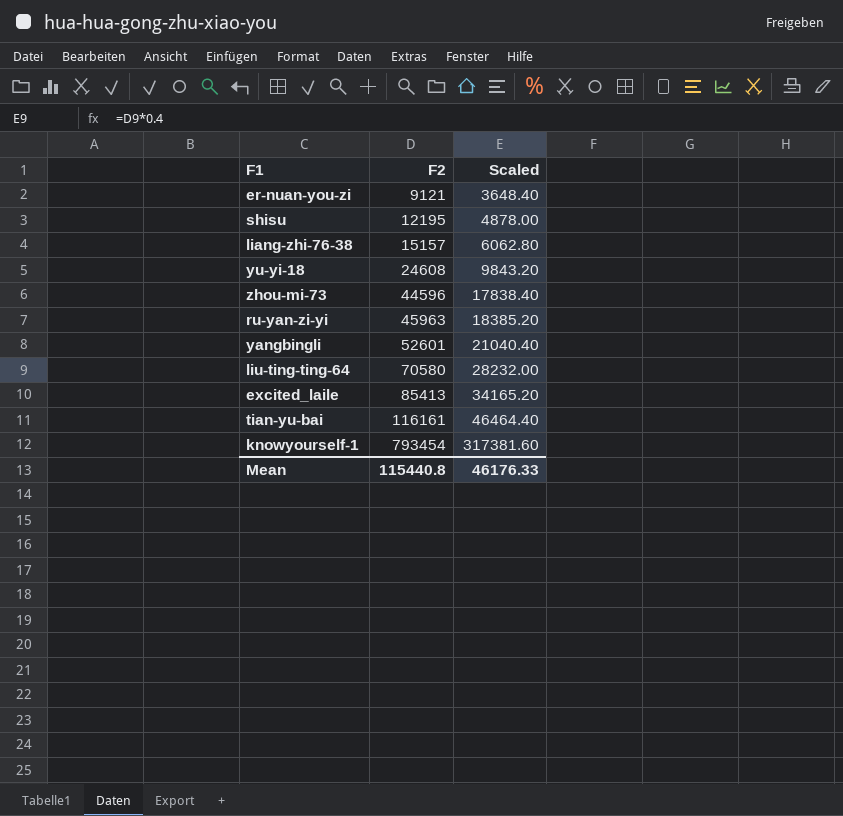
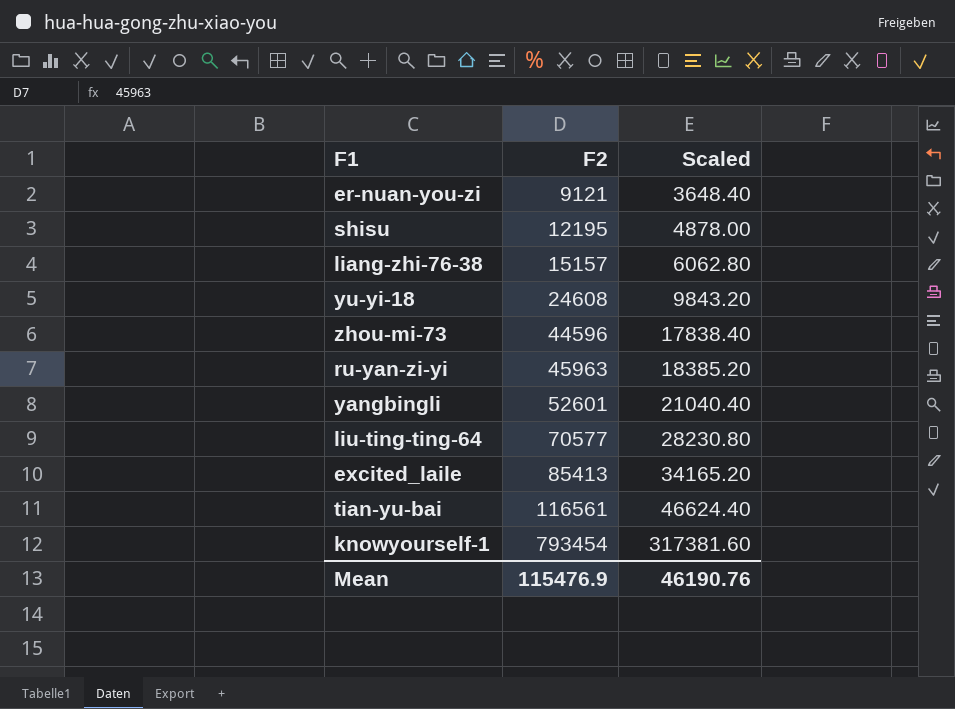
liu-ting-ting-64 | F2: 70580 -> 70577
liu-ting-ting-64 | Scaled: 28232.00 -> 28230.80
tian-yu-bai | F2: 116161 -> 116561
tian-yu-bai | Scaled: 46464.40 -> 46624.40
Mean | F2: 115440.8 -> 115476.9
Mean | Scaled: 46176.33 -> 46190.76

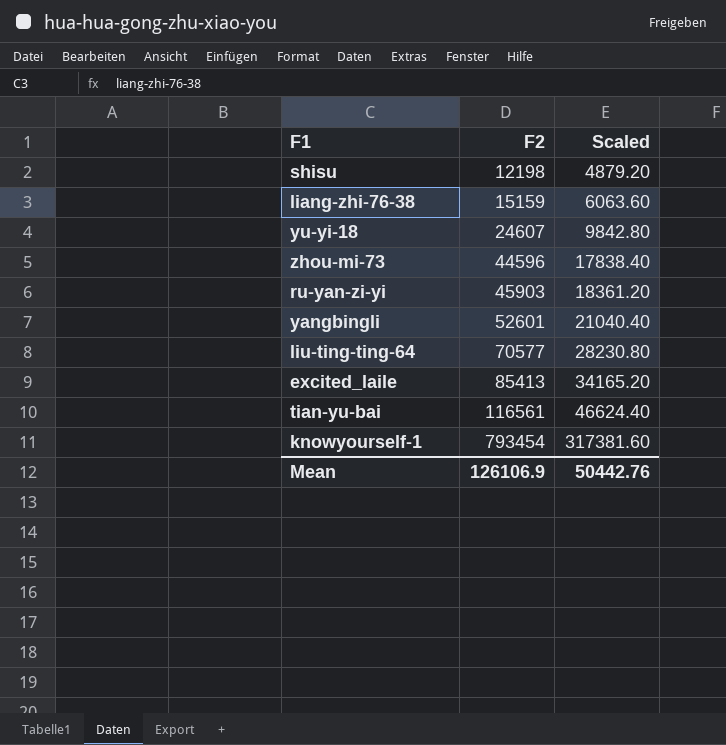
row er-nuan-you-zi: 9121 | 3648.40 -> none
shisu | F2: 12195 -> 12198
shisu | Scaled: 4878.00 -> 4879.20
liang-zhi-76-38 | F2: 15157 -> 15159
liang-zhi-76-38 | Scaled: 6062.80 -> 6063.60
yu-yi-18 | F2: 24608 -> 24607
yu-yi-18 | Scaled: 9843.20 -> 9842.80
ru-yan-zi-yi | F2: 45963 -> 45903
ru-yan-zi-yi | Scaled: 18385.20 -> 18361.20
Mean | F2: 115476.9 -> 126106.9
Mean | Scaled: 46190.76 -> 50442.76

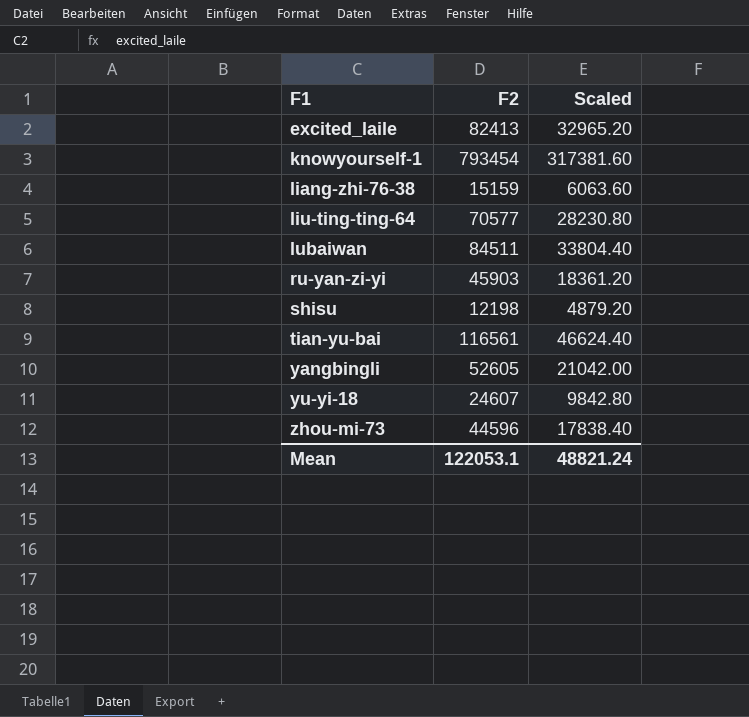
row order: F2 ascending -> F1 ascending
excited_laile | F2: 85413 -> 82413
excited_laile | Scaled: 34165.20 -> 32965.20
row lubaiwan: none -> 84511 | 33804.40
yangbingli | F2: 52601 -> 52605
yangbingli | Scaled: 21040.40 -> 21042.00
Mean | F2: 126106.9 -> 122053.1
Mean | Scaled: 50442.76 -> 48821.24

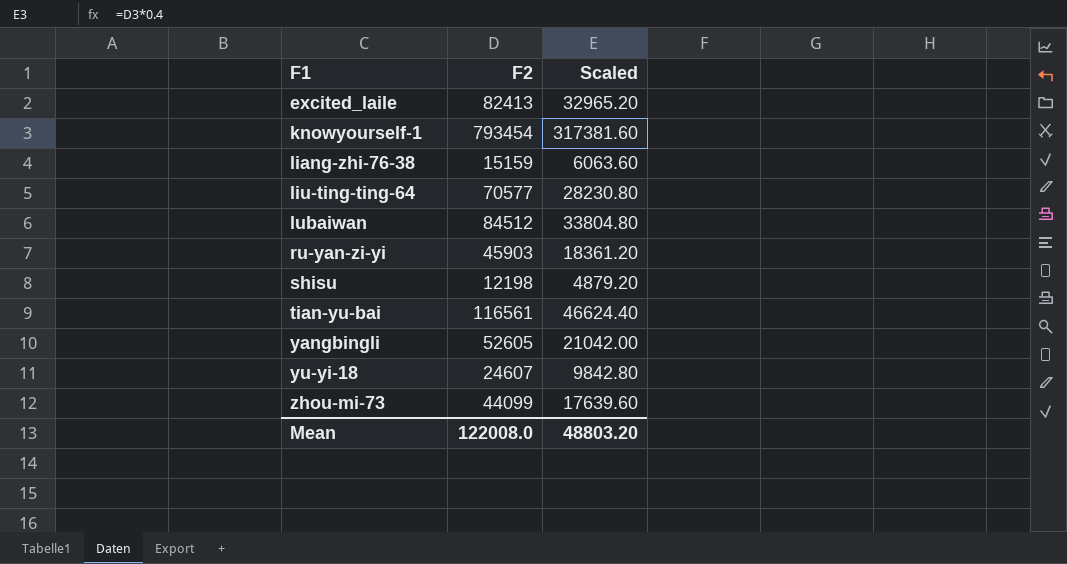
lubaiwan | F2: 84511 -> 84512
lubaiwan | Scaled: 33804.40 -> 33804.80
zhou-mi-73 | F2: 44596 -> 44099
zhou-mi-73 | Scaled: 17838.40 -> 17639.60
Mean | F2: 122053.1 -> 122008.0
Mean | Scaled: 48821.24 -> 48803.20

